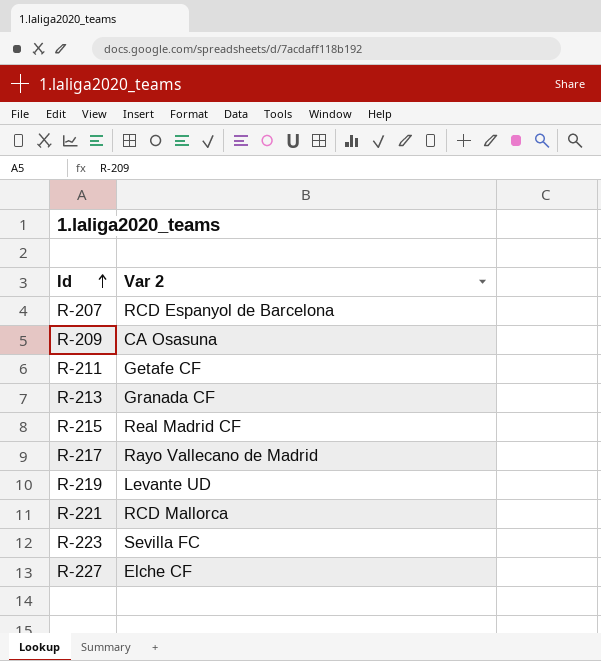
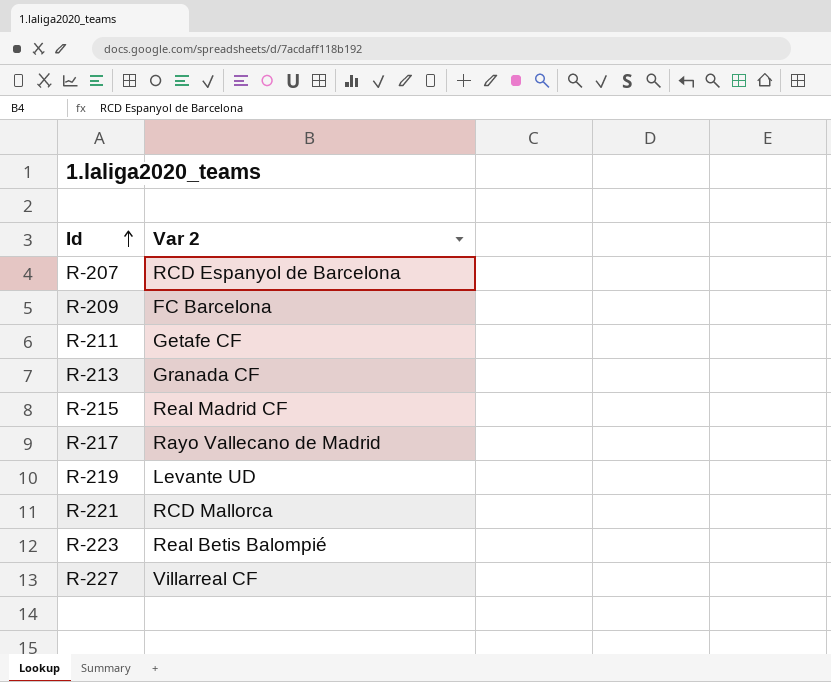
R-209 | Var 2: CA Osasuna -> FC Barcelona
R-223 | Var 2: Sevilla FC -> Real Betis Balompié
R-227 | Var 2: Elche CF -> Villarreal CF

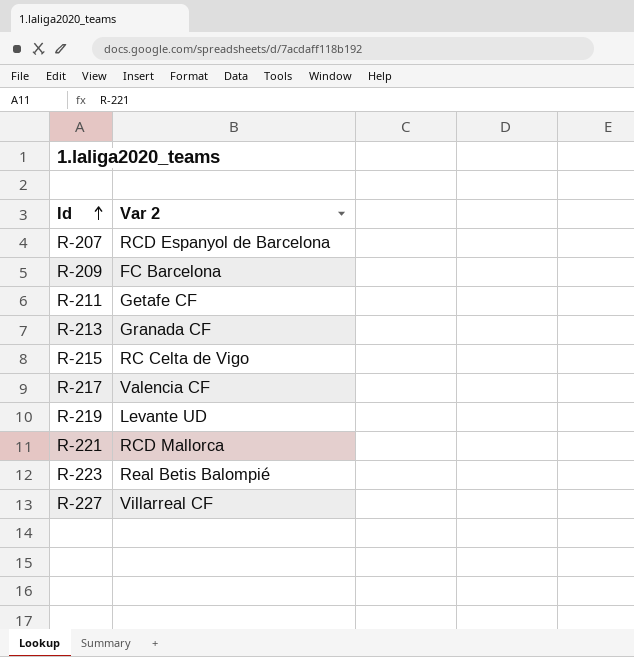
R-215 | Var 2: Real Madrid CF -> RC Celta de Vigo
R-217 | Var 2: Rayo Vallecano de Madrid -> Valencia CF

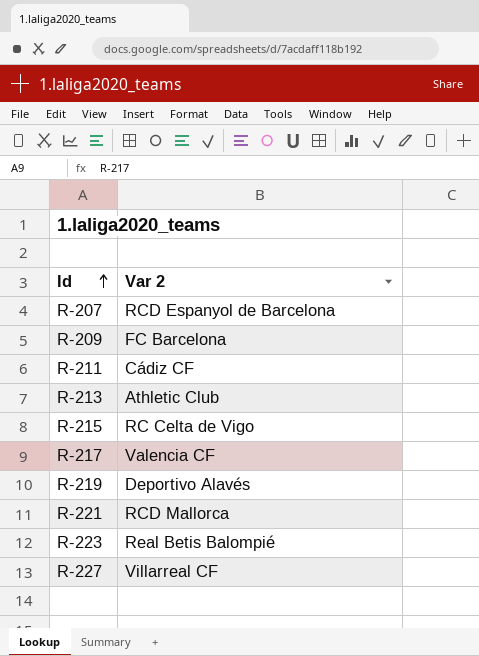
R-211 | Var 2: Getafe CF -> Cádiz CF
R-213 | Var 2: Granada CF -> Athletic Club
R-219 | Var 2: Levante UD -> Deportivo Alavés

